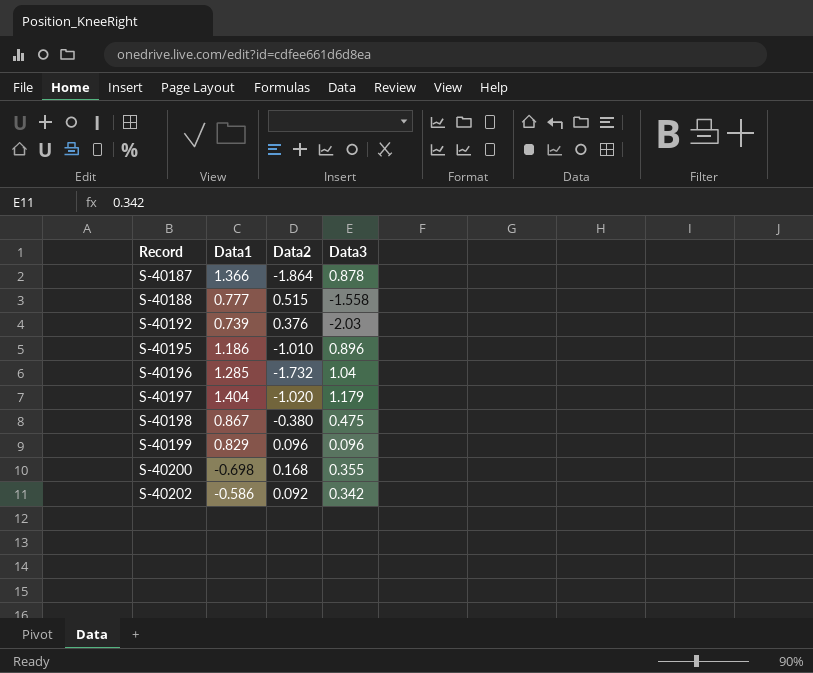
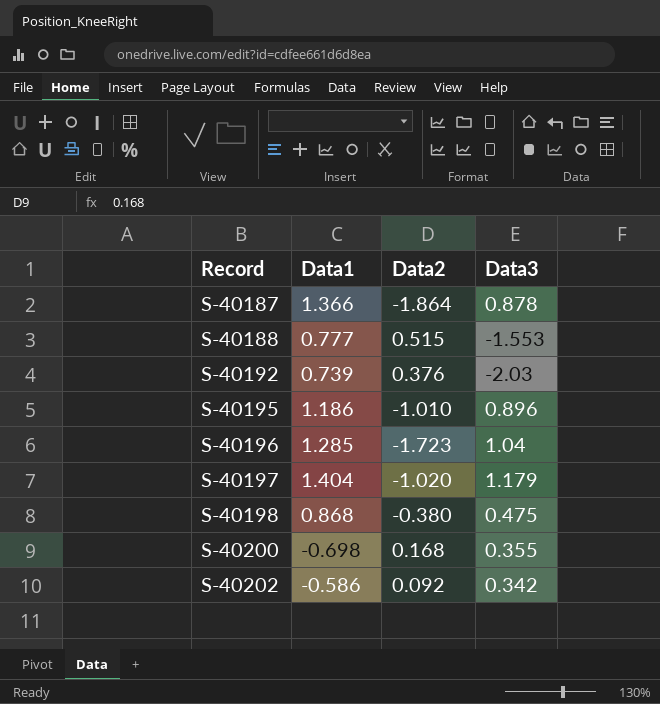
row S-40199: 0.829 | 0.096 | 0.096 -> none
S-40188 | Data3: -1.558 -> -1.553
S-40196 | Data2: -1.732 -> -1.723
S-40198 | Data1: 0.867 -> 0.868

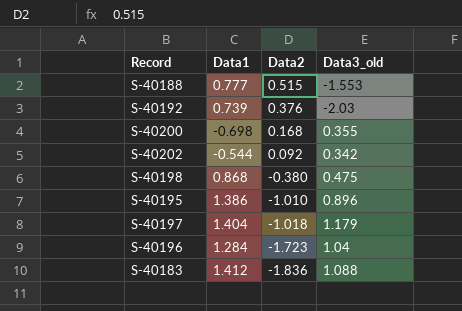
row order: Record ascending -> Data2 descending
column name: Data3 -> Data3_old
row S-40187: 1.366 | -1.864 | 0.878 -> none
S-40202 | Data1: -0.586 -> -0.544
S-40195 | Data1: 1.186 -> 1.386
S-40197 | Data2: -1.020 -> -1.018
S-40196 | Data1: 1.285 -> 1.284
row S-40183: none -> 1.412 | -1.836 | 1.088

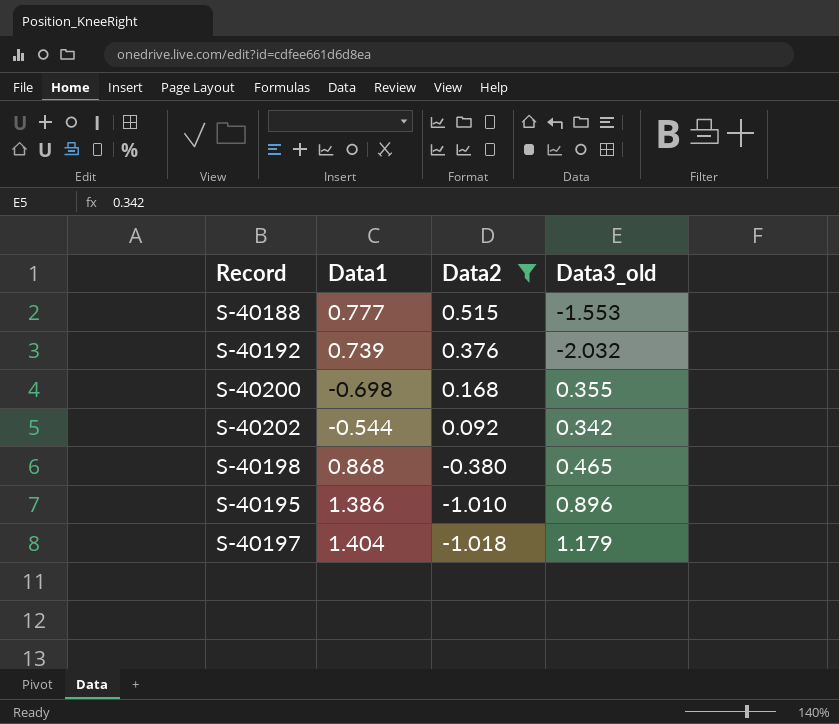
filter: none -> Data2 >= -1.018
S-40192 | Data3_old: -2.03 -> -2.032
S-40198 | Data3_old: 0.475 -> 0.465

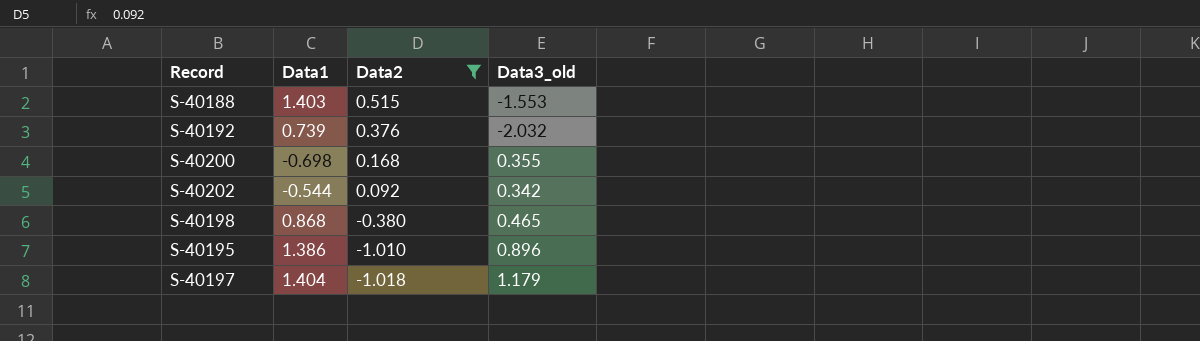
S-40188 | Data1: 0.777 -> 1.403

